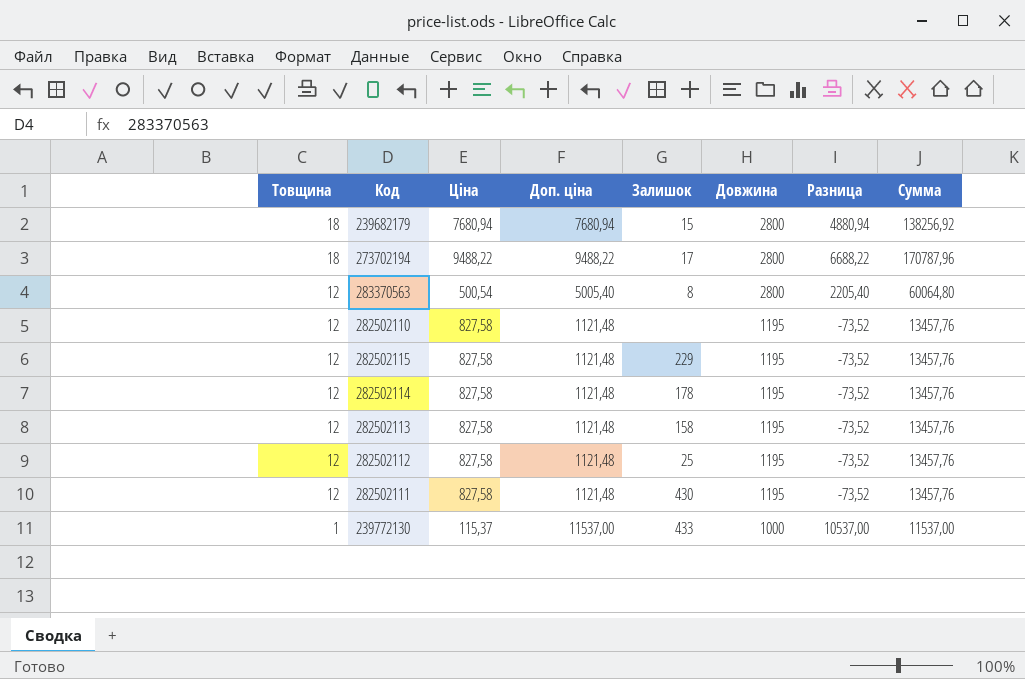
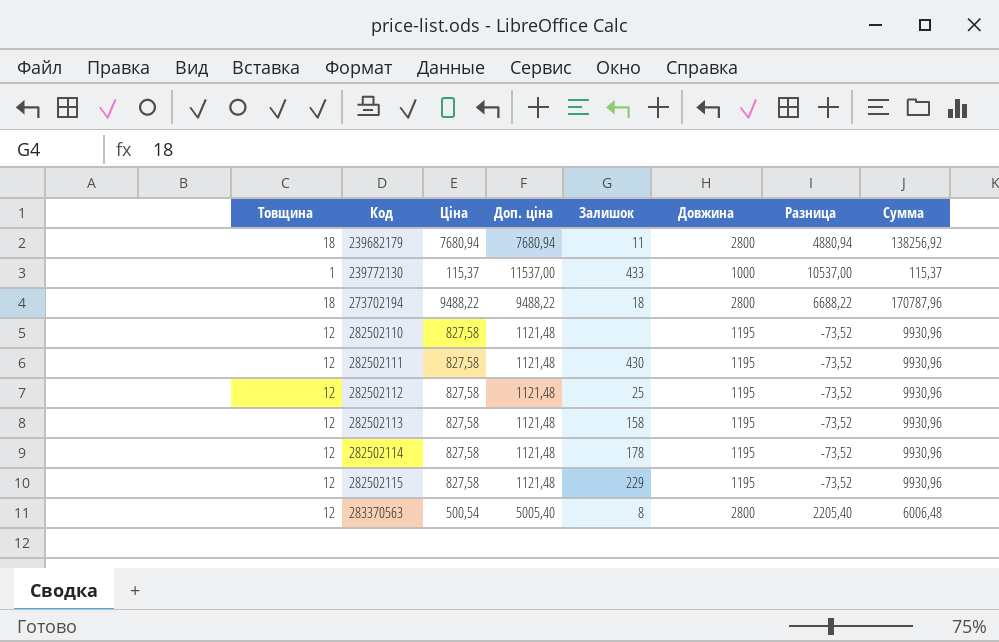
row order: Товщина descending -> Код ascending
column Сумма | formula: [Товщина] * [Доп. ціна] -> [Товщина] * [Ціна]
239682179 | Залишок: 15 -> 11
273702194 | Залишок: 17 -> 18

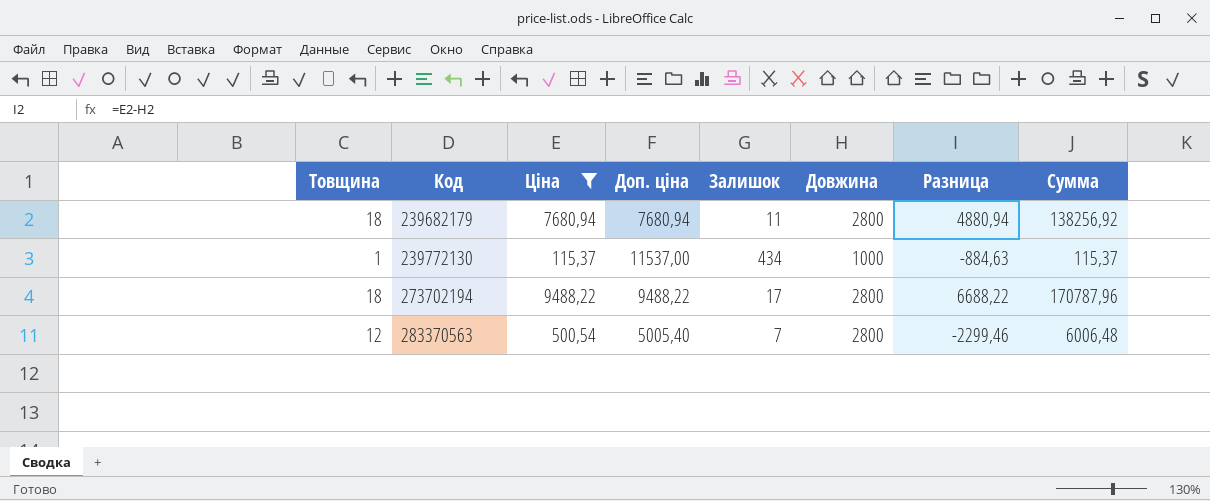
filter: none -> Ціна != 827,58
column Разница | formula: [Доп. ціна] - [Довжина] -> [Ціна] - [Довжина]
239772130 | Залишок: 433 -> 434
273702194 | Залишок: 18 -> 17
283370563 | Залишок: 8 -> 7

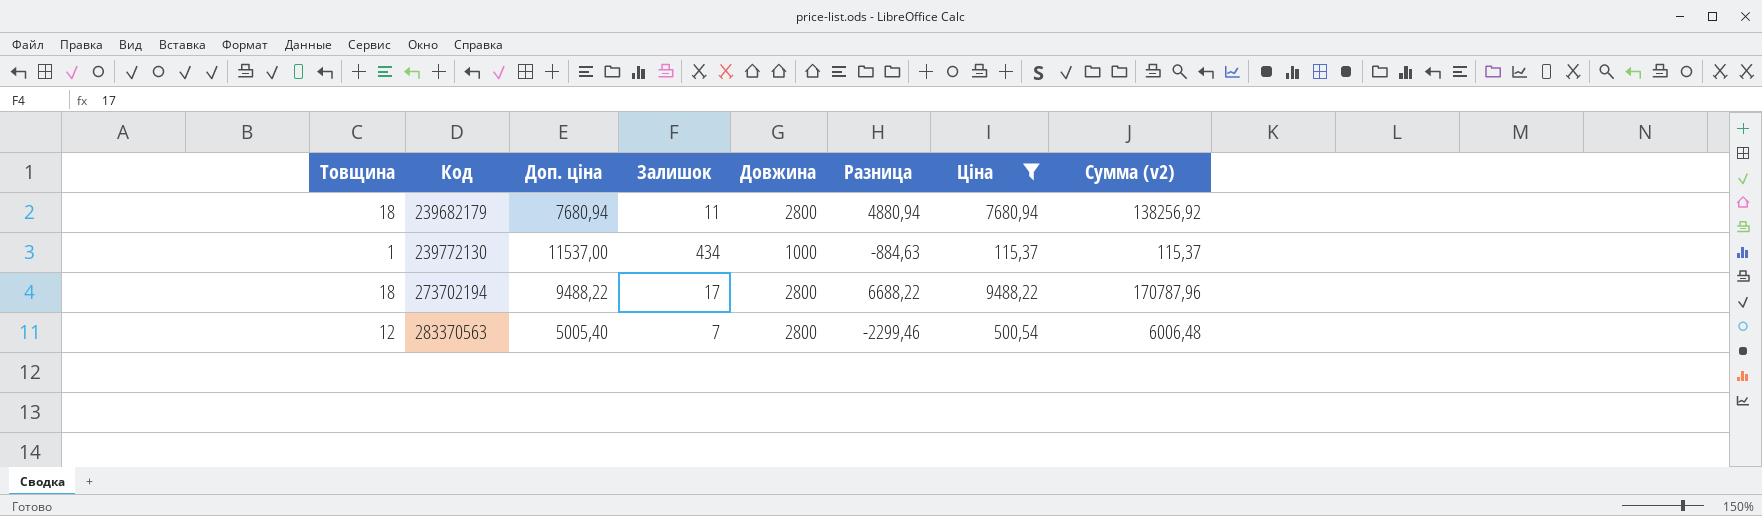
column Ціна | position: 3 -> 7
column name: Сумма -> Сумма (v2)

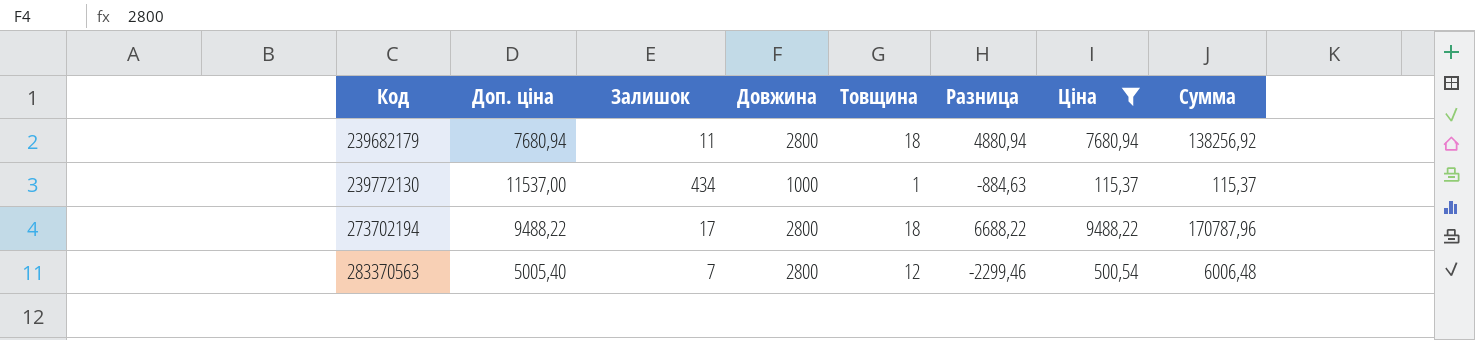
column Товщина | position: 1 -> 5
column name: Сумма (v2) -> Сумма

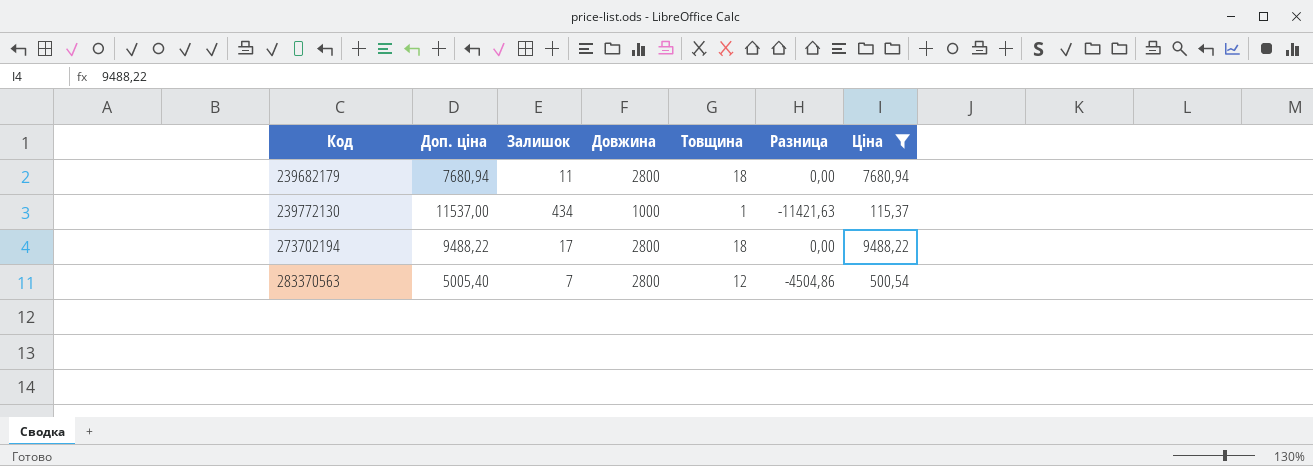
column Сумма | formula: [Товщина] * [Ціна] -> none
column Разница | formula: [Ціна] - [Довжина] -> [Ціна] - [Доп. ціна]

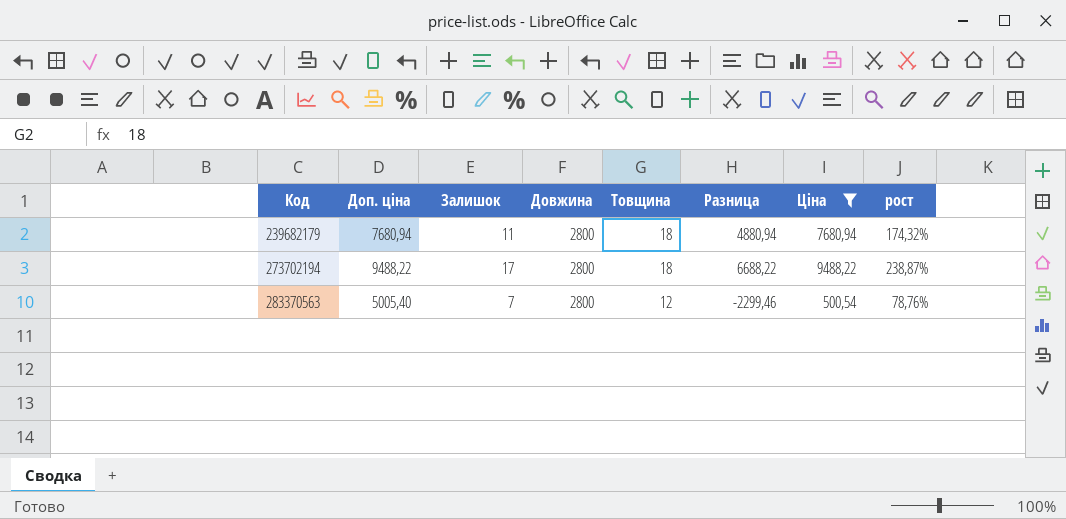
column Разница | formula: [Ціна] - [Доп. ціна] -> [Ціна] - [Довжина]
column рост | formula: none -> ([Доп. ціна] - [Довжина]) / [Довжина]
row 239772130: 11537,00 | 434 | 1000 | 1 | -11421,63 | 115,37 -> none

